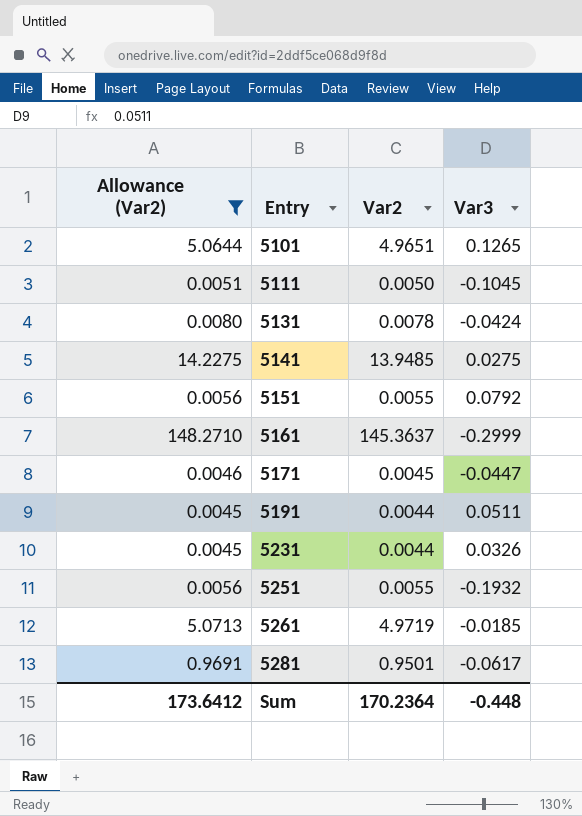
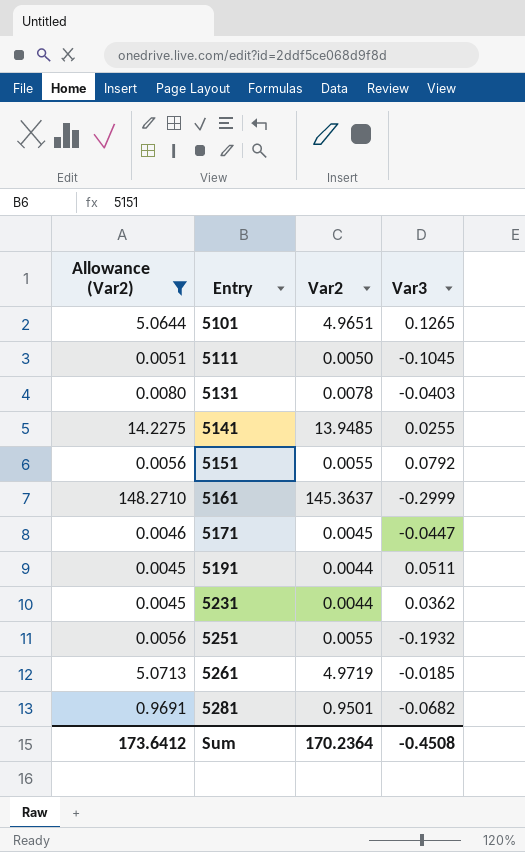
5131 | Var3: -0.0424 -> -0.0403
5141 | Var3: 0.0275 -> 0.0255
5231 | Var3: 0.0326 -> 0.0362
5281 | Var3: -0.0617 -> -0.0682
Sum | Var3: -0.448 -> -0.4508

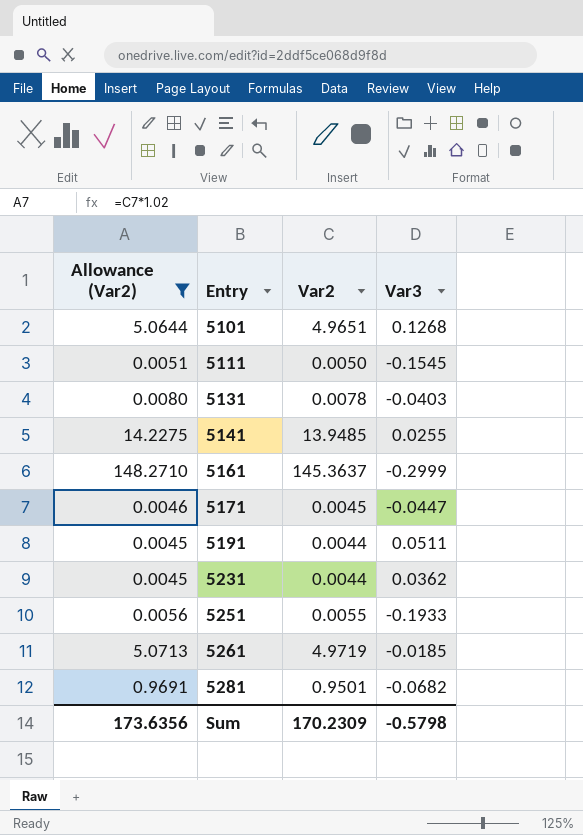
row 5151: 0.0056 | 0.0055 | 0.0792 -> none
5101 | Var3: 0.1265 -> 0.1268
5111 | Var3: -0.1045 -> -0.1545
5251 | Var3: -0.1932 -> -0.1933
Sum | Allowance (Var2): 173.6412 -> 173.6356
Sum | Var2: 170.2364 -> 170.2309
Sum | Var3: -0.4508 -> -0.5798

